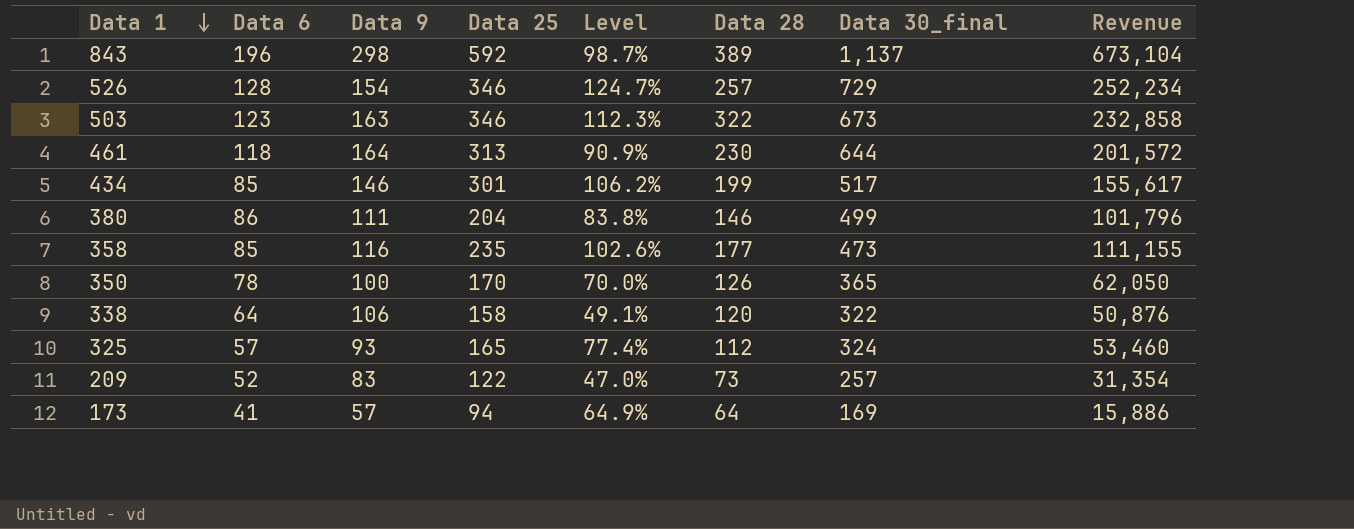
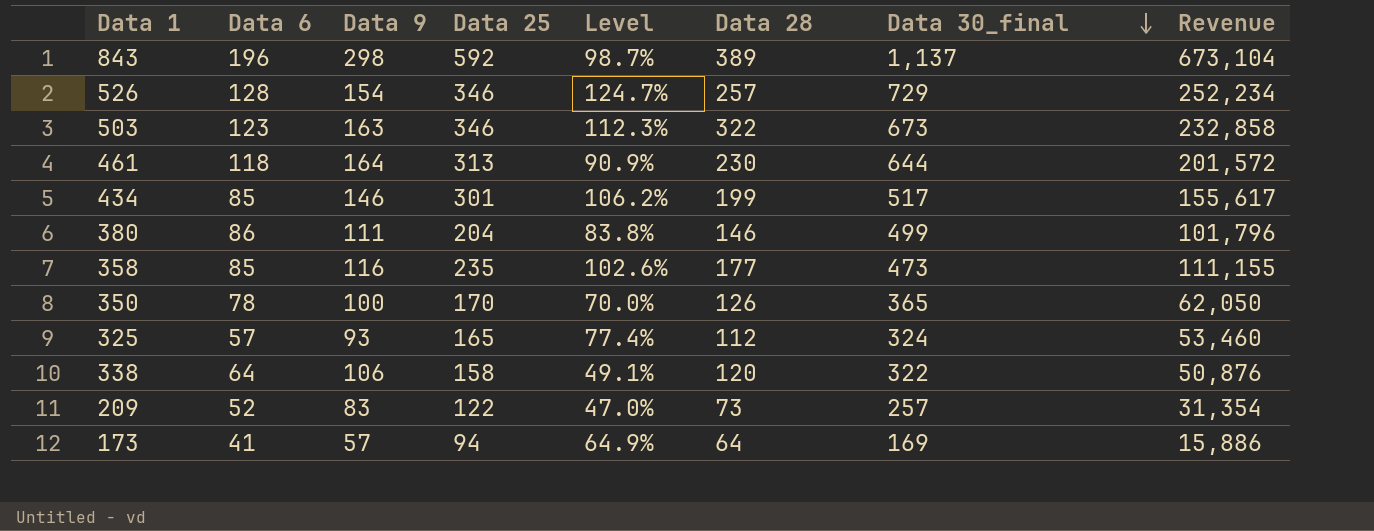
row order: Data 1 descending -> Data 30_final descending

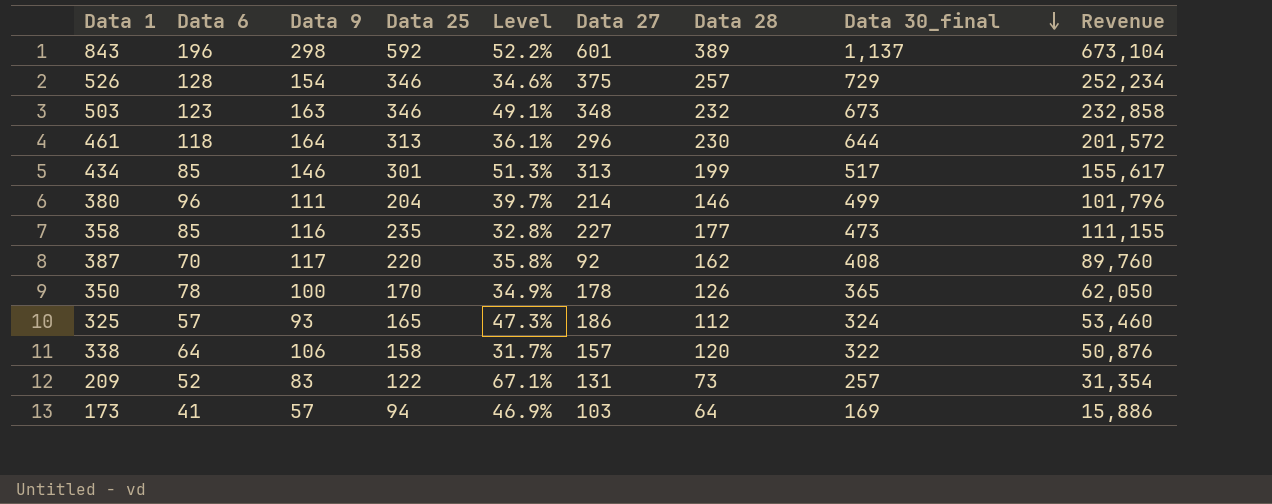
column Level | formula: ([Data 25] - [Data 9]) / [Data 9] -> ([Data 25] - [Data 28]) / [Data 28]
column Data 27 | position: none -> 6
503 | Data 28: 322 -> 232
380 | Data 6: 86 -> 96
row 387: none -> 70 | 117 | 220 | 35.8% | 92 | 162 | 408 | 89,760

